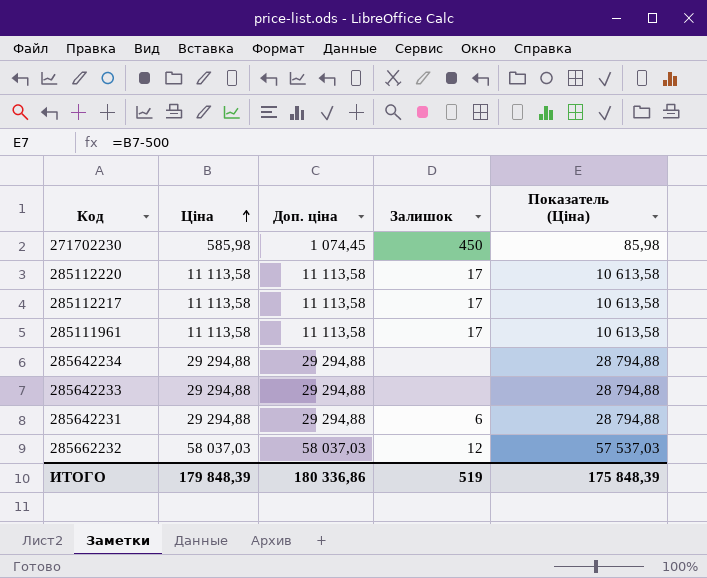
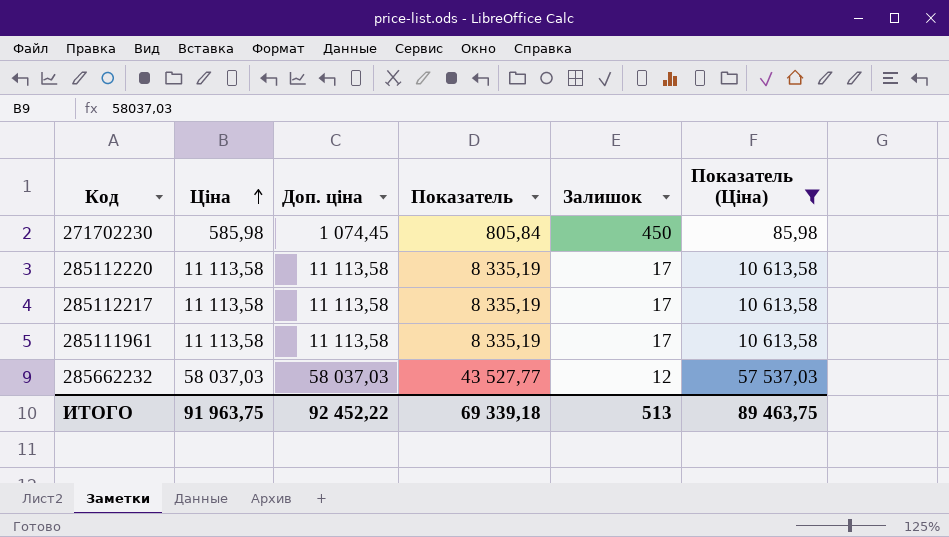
filter: none -> Показатель (Ціна) != 28 794,88
column Показатель | formula: none -> [Доп. ціна] * 0,75
ИТОГО | Ціна: 179 848,39 -> 91 963,75
ИТОГО | Доп. ціна: 180 336,86 -> 92 452,22
ИТОГО | Залишок: 519 -> 513
ИТОГО | Показатель (Ціна): 175 848,39 -> 89 463,75

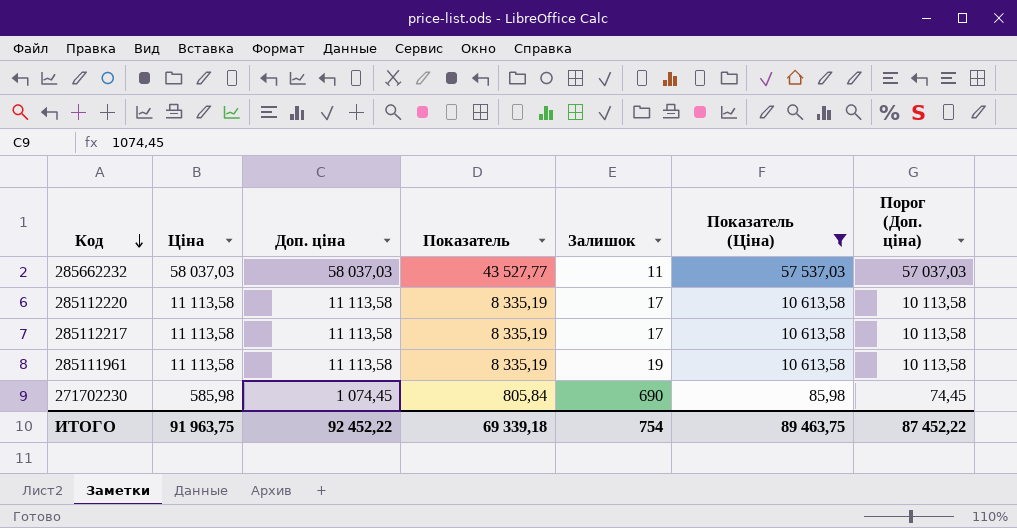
row order: Ціна ascending -> Код descending
column Порог (Доп. ціна) | formula: none -> [Доп. ціна] - 1000
285662232 | Залишок: 12 -> 11
285111961 | Залишок: 17 -> 19
271702230 | Залишок: 450 -> 690
ИТОГО | Залишок: 513 -> 754

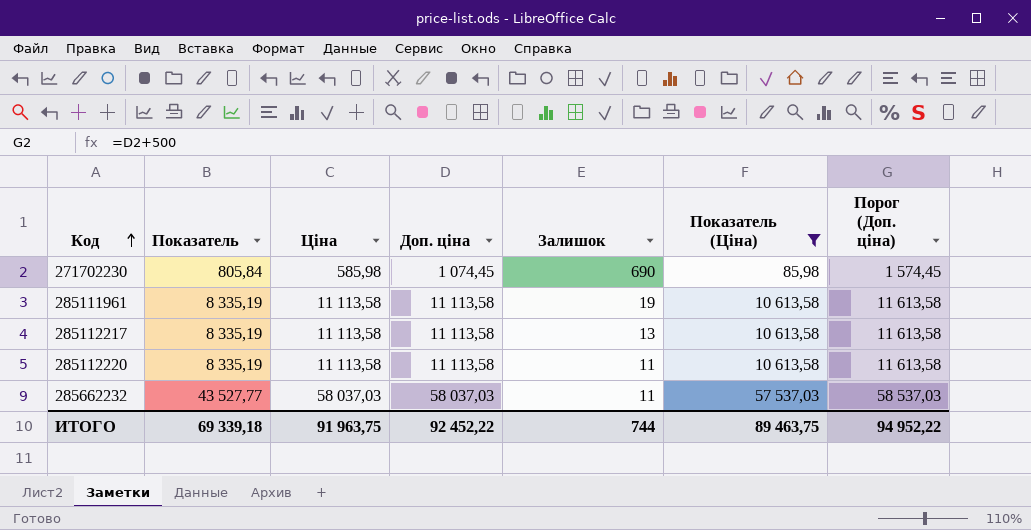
row order: Код descending -> Код ascending
column Показатель | position: 4 -> 2
column Порог (Доп. ціна) | formula: [Доп. ціна] - 1000 -> [Доп. ціна] + 500
285112217 | Залишок: 17 -> 13
285112220 | Залишок: 17 -> 11
ИТОГО | Залишок: 754 -> 744
ИТОГО | Порог (Доп. ціна): 87 452,22 -> 94 952,22

